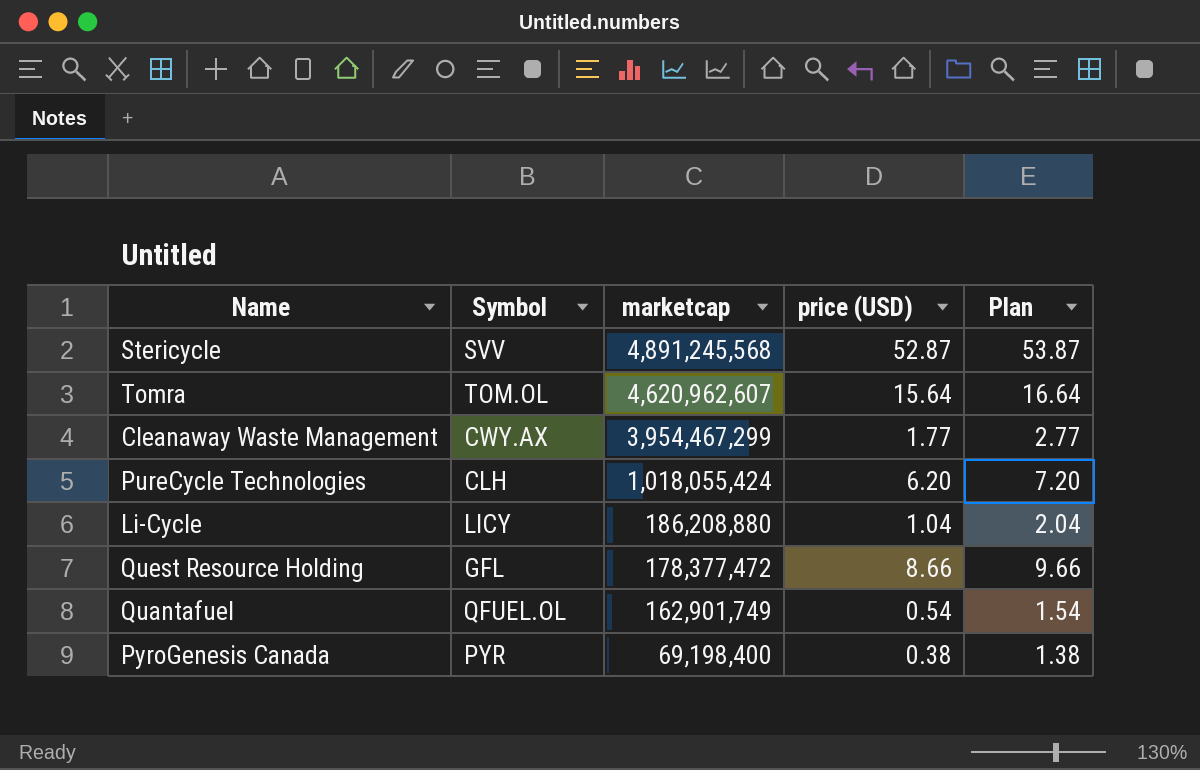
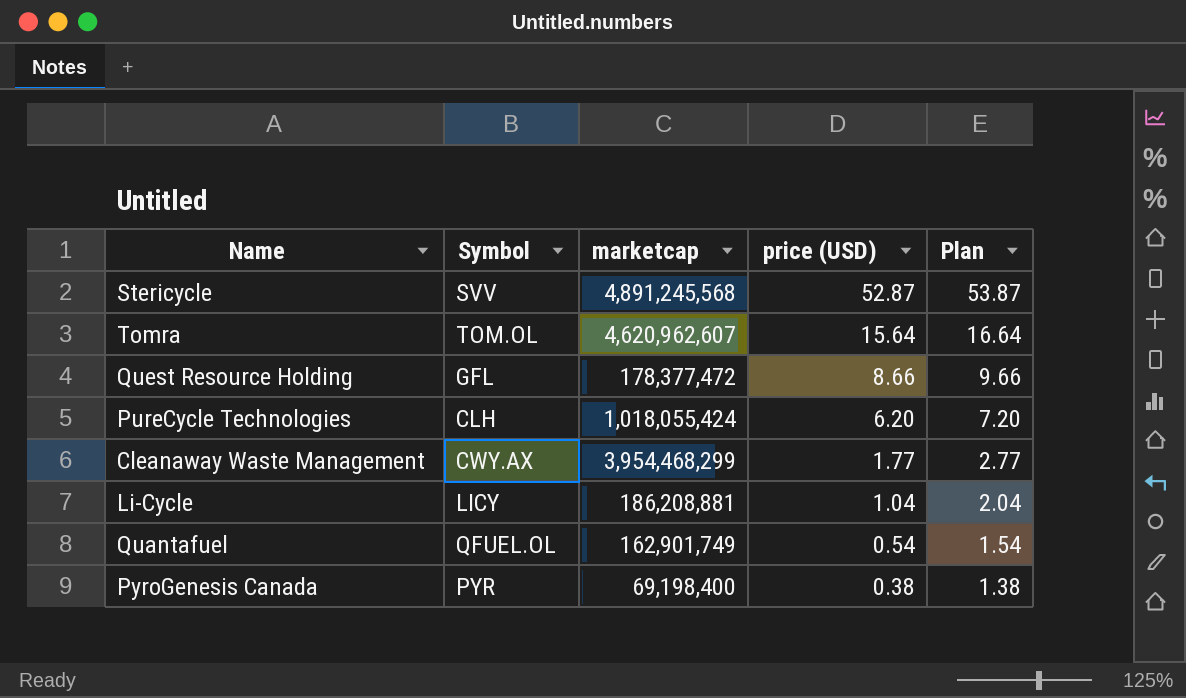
row order: marketcap descending -> price (USD) descending
Cleanaway Waste Management | marketcap: 3,954,467,299 -> 3,954,468,299
Li-Cycle | marketcap: 186,208,880 -> 186,208,881

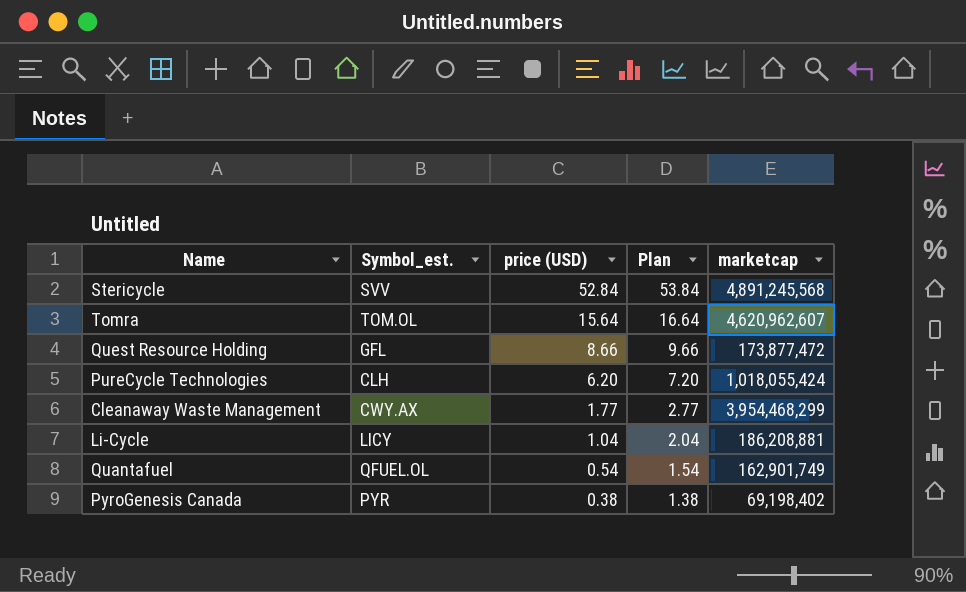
column name: Symbol -> Symbol_est.
column marketcap | position: 3 -> 5
Stericycle | price (USD): 52.87 -> 52.84
Stericycle | Plan: 53.87 -> 53.84
Quest Resource Holding | marketcap: 178,377,472 -> 173,877,472
PyroGenesis Canada | marketcap: 69,198,400 -> 69,198,402

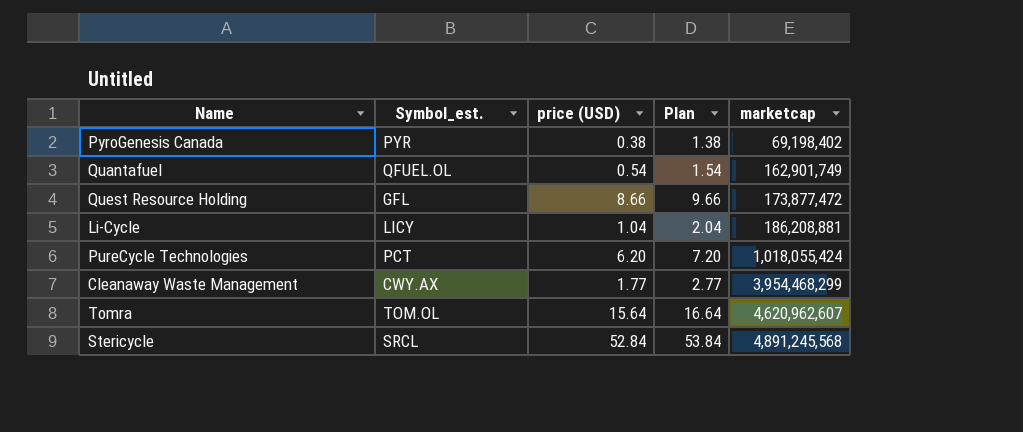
row order: price (USD) descending -> marketcap ascending
PureCycle Technologies | Symbol_est.: CLH -> PCT
Stericycle | Symbol_est.: SVV -> SRCL

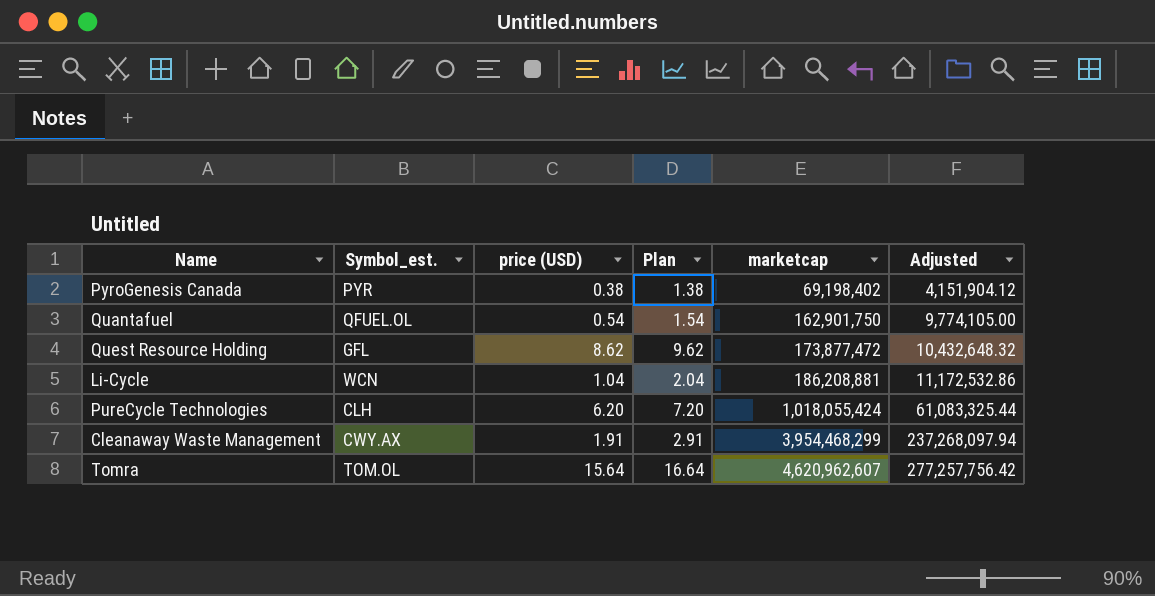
column Adjusted | formula: none -> [marketcap] * 0.06
row Stericycle: SRCL | 52.84 | 53.84 | 4,891,245,568 -> none
Quantafuel | marketcap: 162,901,749 -> 162,901,750
Quest Resource Holding | price (USD): 8.66 -> 8.62
Quest Resource Holding | Plan: 9.66 -> 9.62
Li-Cycle | Symbol_est.: LICY -> WCN
PureCycle Technologies | Symbol_est.: PCT -> CLH
Cleanaway Waste Management | price (USD): 1.77 -> 1.91
Cleanaway Waste Management | Plan: 2.77 -> 2.91

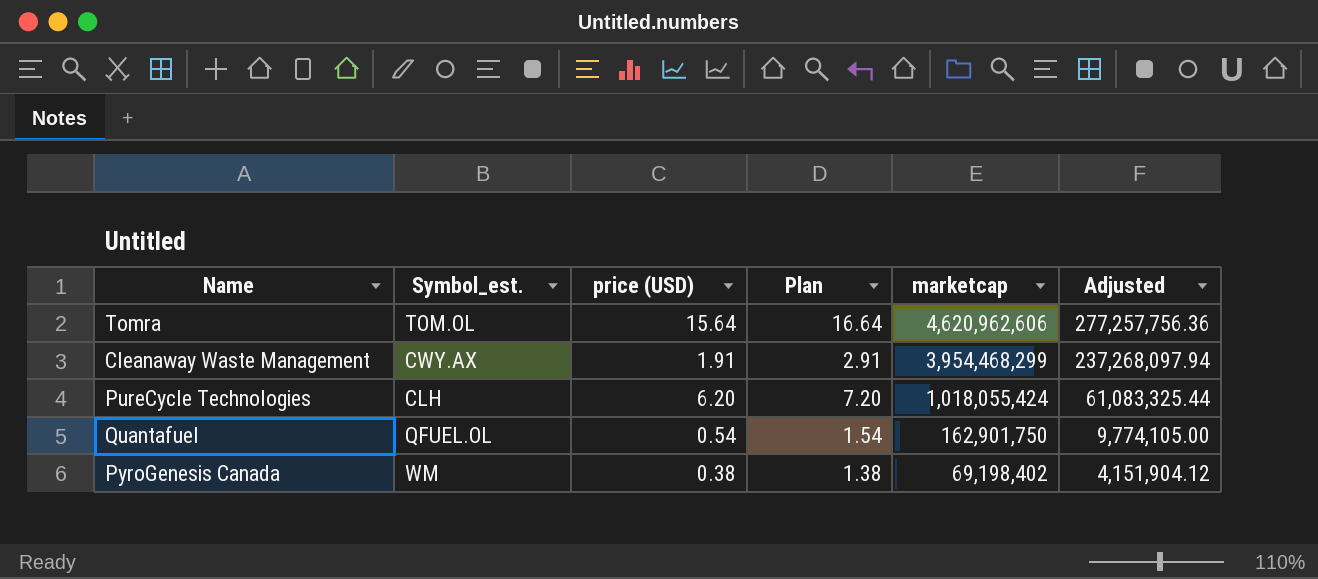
row order: marketcap ascending -> marketcap descending
row Quest Resource Holding: GFL | 8.62 | 9.62 | 173,877,472 | 10,432,648.32 -> none
row Li-Cycle: WCN | 1.04 | 2.04 | 186,208,881 | 11,172,532.86 -> none
Tomra | marketcap: 4,620,962,607 -> 4,620,962,606
Tomra | Adjusted: 277,257,756.42 -> 277,257,756.36
PyroGenesis Canada | Symbol_est.: PYR -> WM

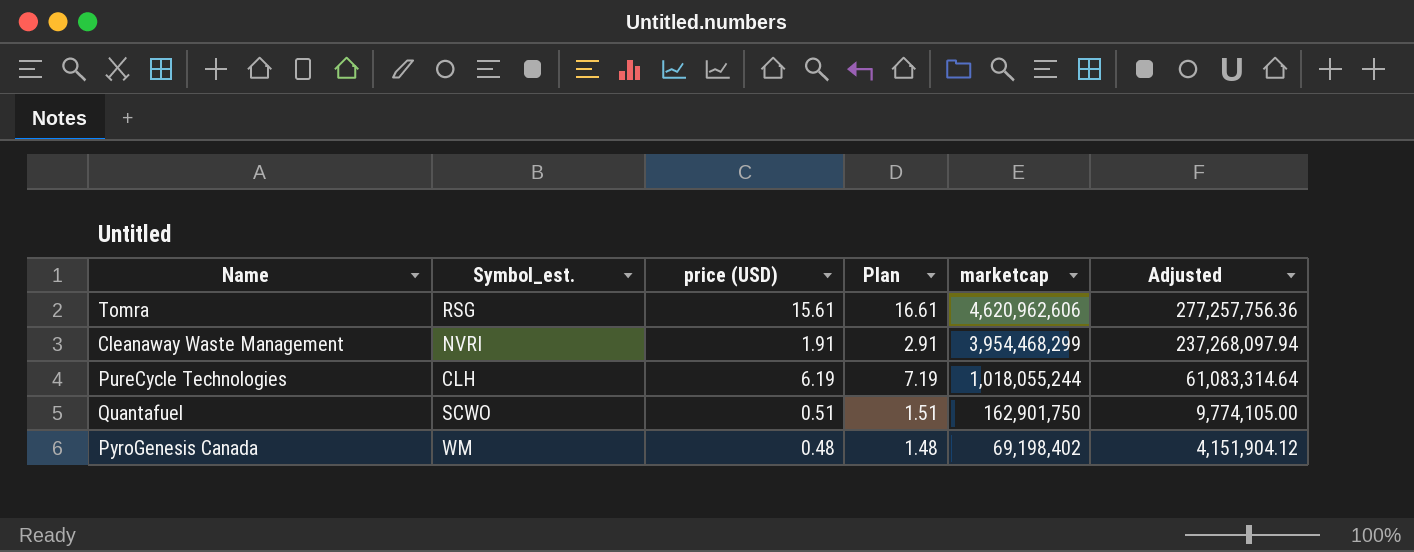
Tomra | Symbol_est.: TOM.OL -> RSG
Tomra | price (USD): 15.64 -> 15.61
Tomra | Plan: 16.64 -> 16.61
Cleanaway Waste Management | Symbol_est.: CWY.AX -> NVRI
PureCycle Technologies | price (USD): 6.20 -> 6.19
PureCycle Technologies | Plan: 7.20 -> 7.19
PureCycle Technologies | marketcap: 1,018,055,424 -> 1,018,055,244
PureCycle Technologies | Adjusted: 61,083,325.44 -> 61,083,314.64
Quantafuel | Symbol_est.: QFUEL.OL -> SCWO
Quantafuel | price (USD): 0.54 -> 0.51
Quantafuel | Plan: 1.54 -> 1.51
PyroGenesis Canada | price (USD): 0.38 -> 0.48
PyroGenesis Canada | Plan: 1.38 -> 1.48

